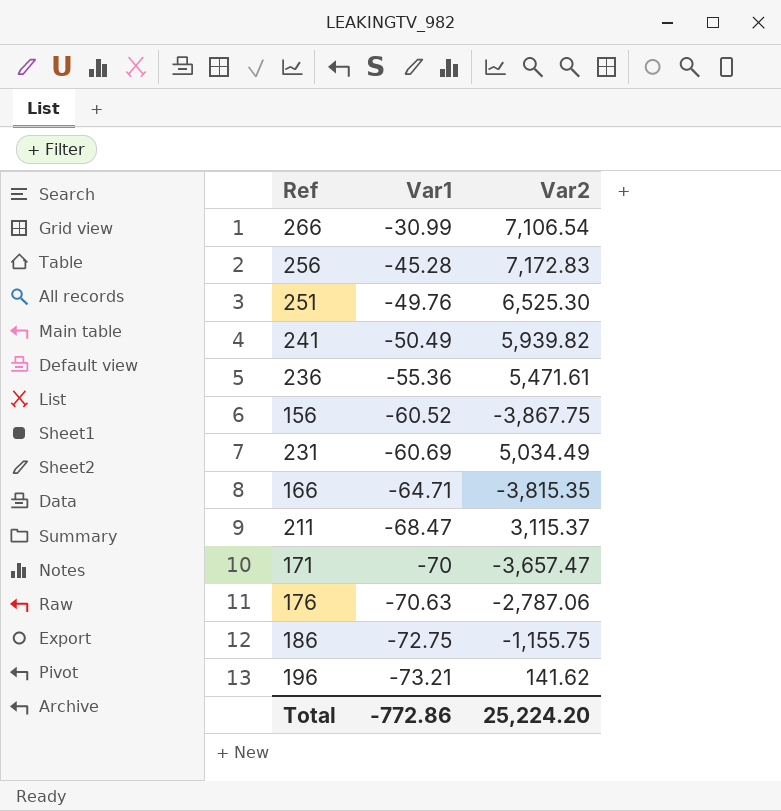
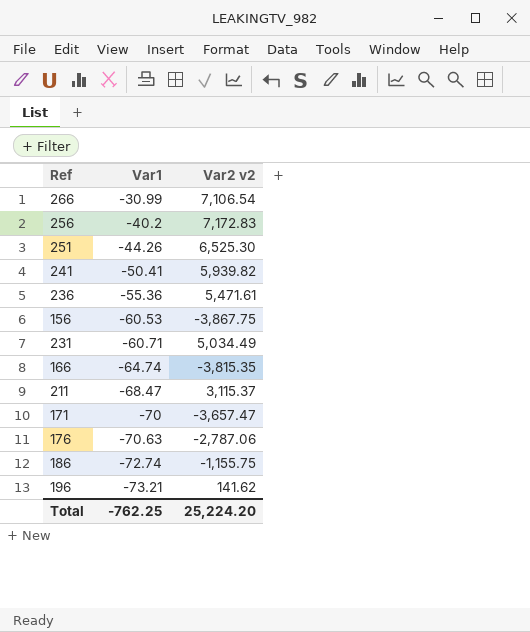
column name: Var2 -> Var2 v2
256 | Var1: -45.28 -> -40.2
251 | Var1: -49.76 -> -44.26
241 | Var1: -50.49 -> -50.41
156 | Var1: -60.52 -> -60.53
231 | Var1: -60.69 -> -60.71
166 | Var1: -64.71 -> -64.74
186 | Var1: -72.75 -> -72.74
Total | Var1: -772.86 -> -762.25

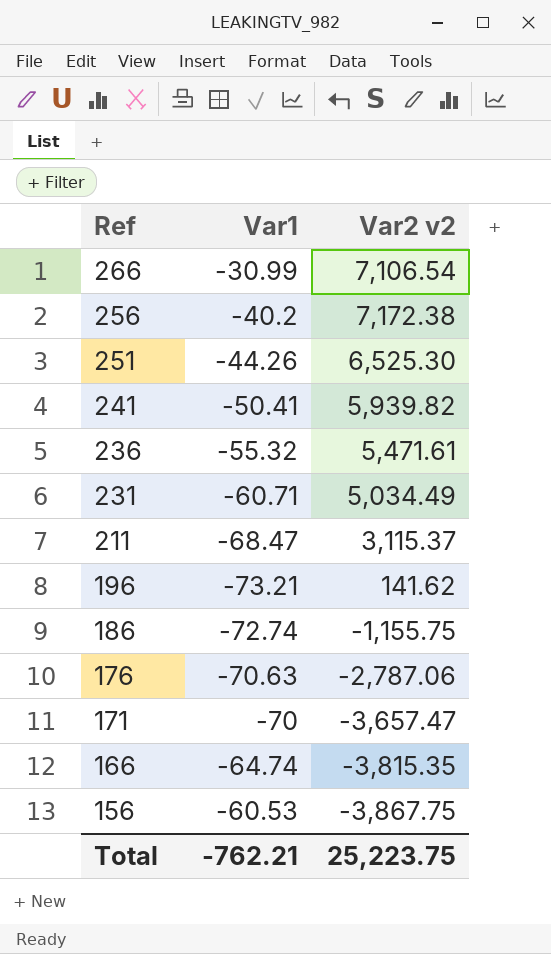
row order: Var1 descending -> Ref descending
256 | Var2 v2: 7,172.83 -> 7,172.38
236 | Var1: -55.36 -> -55.32
Total | Var1: -762.25 -> -762.21
Total | Var2 v2: 25,224.20 -> 25,223.75

